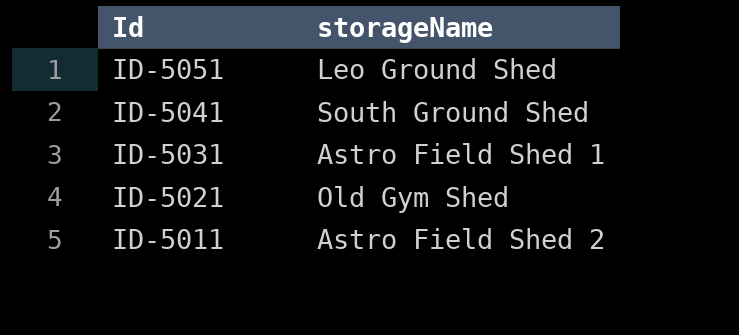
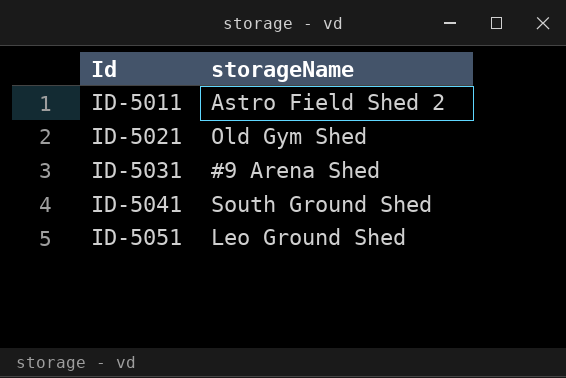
row order: Id descending -> Id ascending
ID-5031 | storageName: Astro Field Shed 1 -> #9 Arena Shed

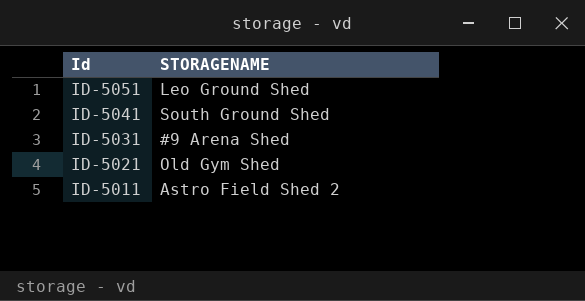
row order: Id ascending -> Id descending
column name: storageName -> STORAGENAME

